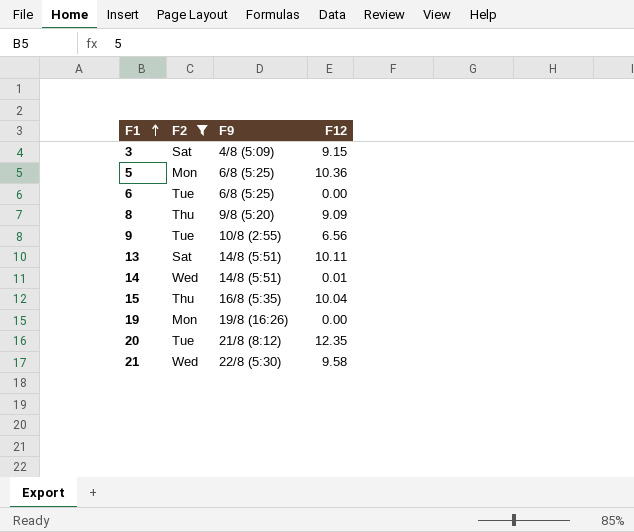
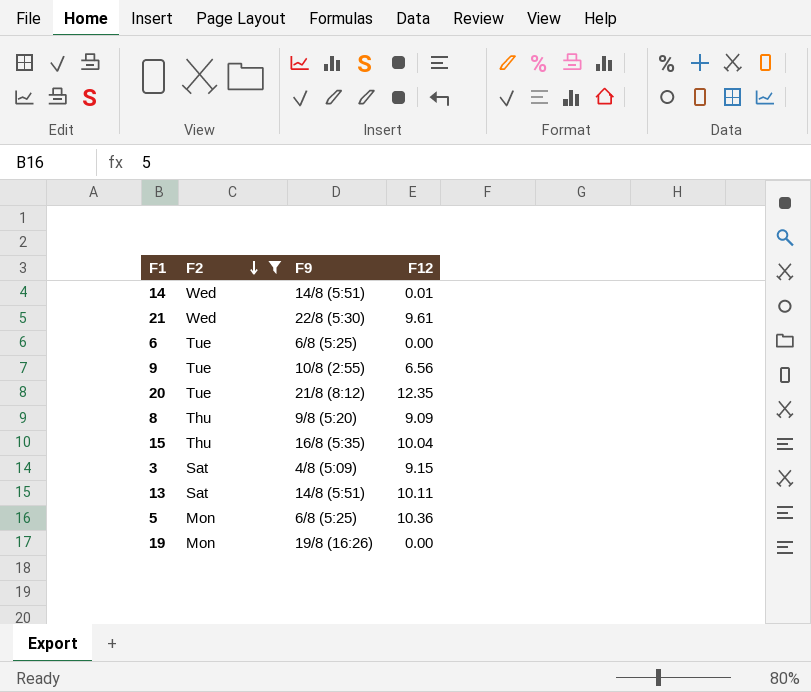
row order: F1 ascending -> F2 descending
21 | F12: 9.58 -> 9.61

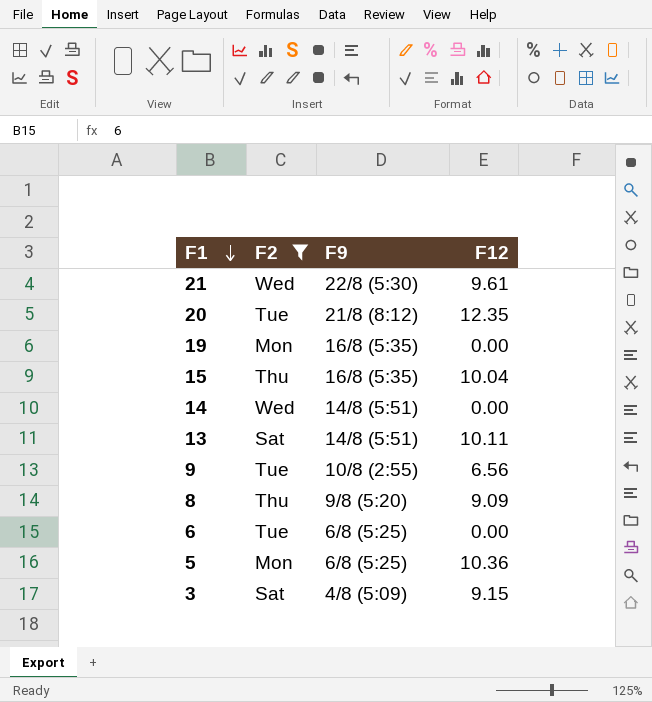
row order: F2 descending -> F1 descending
19 | F9: 19/8 (16:26) -> 16/8 (5:35)
14 | F12: 0.01 -> 0.00

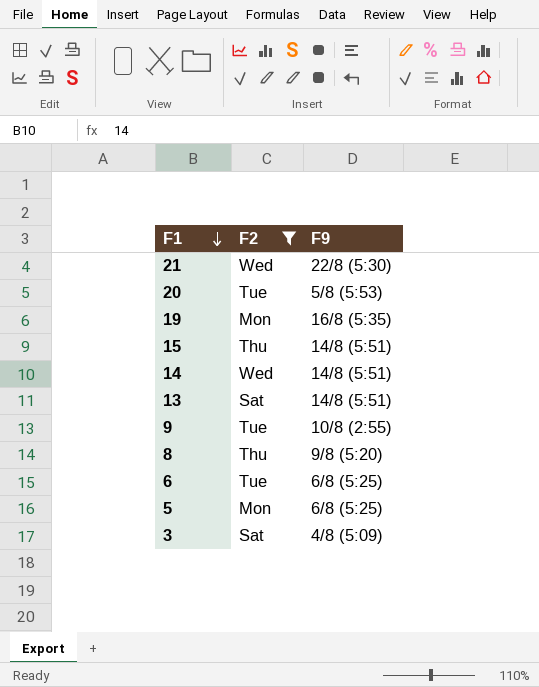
column F12 | position: 4 -> none
20 | F9: 21/8 (8:12) -> 5/8 (5:53)
15 | F9: 16/8 (5:35) -> 14/8 (5:51)

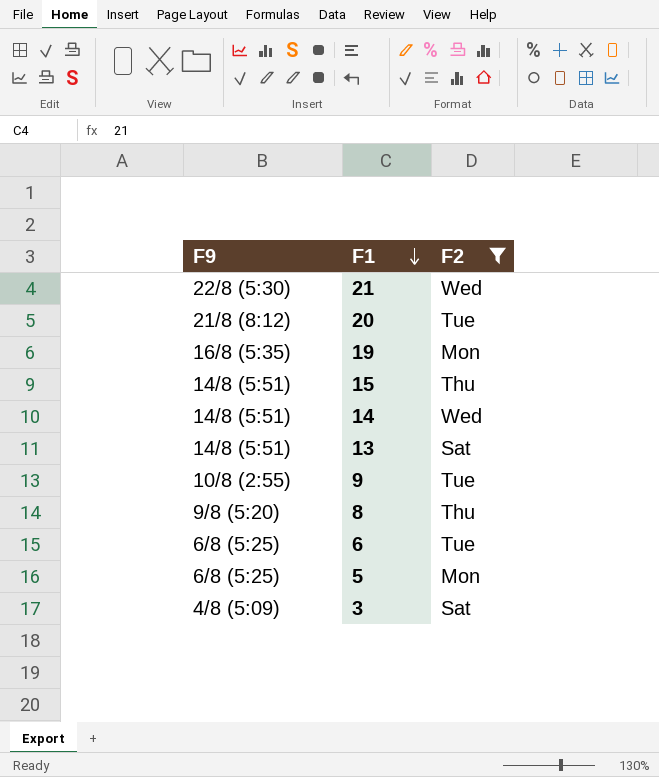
column F9 | position: 3 -> 1
20 | F9: 5/8 (5:53) -> 21/8 (8:12)

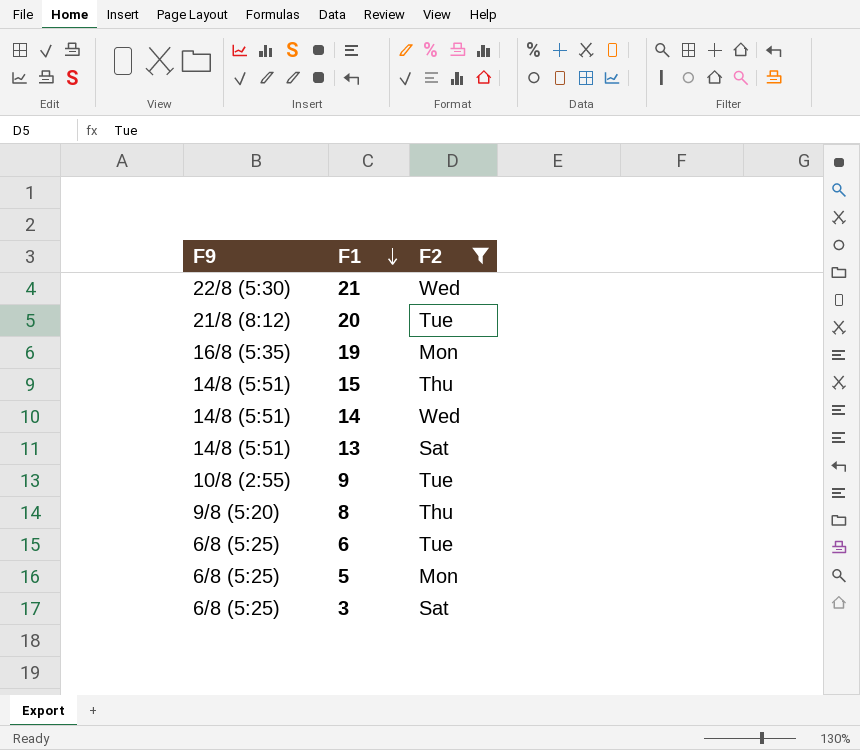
3 | F9: 4/8 (5:09) -> 6/8 (5:25)

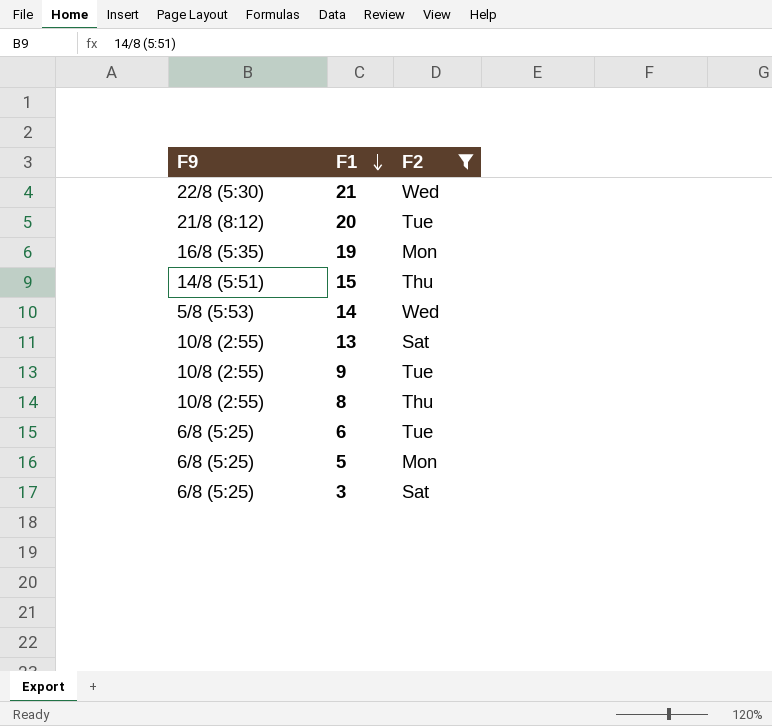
14 | F9: 14/8 (5:51) -> 5/8 (5:53)
13 | F9: 14/8 (5:51) -> 10/8 (2:55)
8 | F9: 9/8 (5:20) -> 10/8 (2:55)

